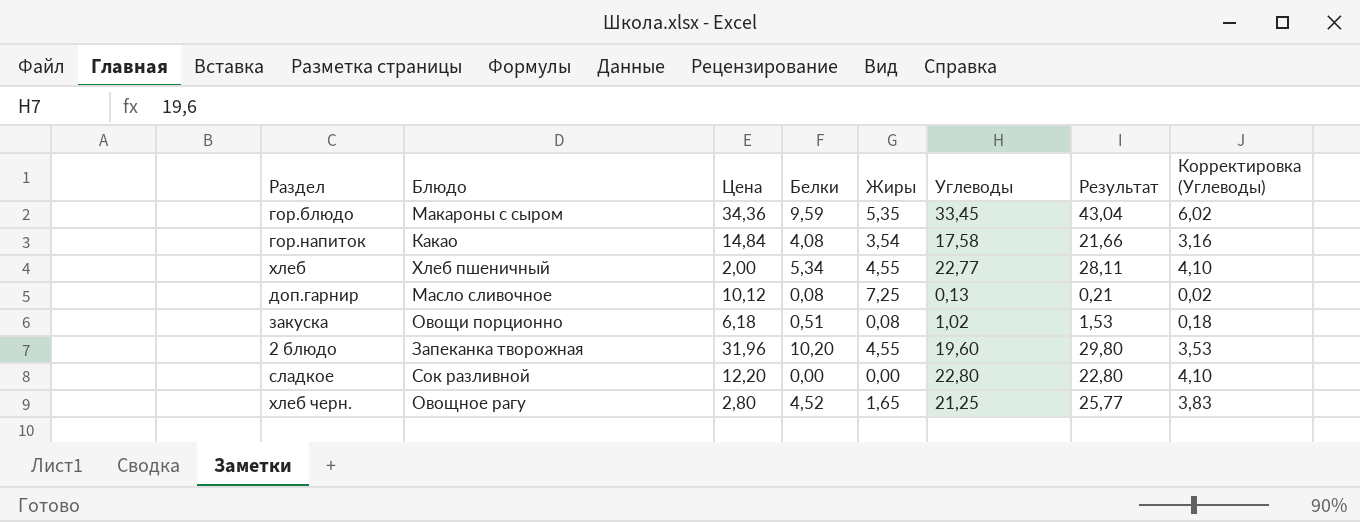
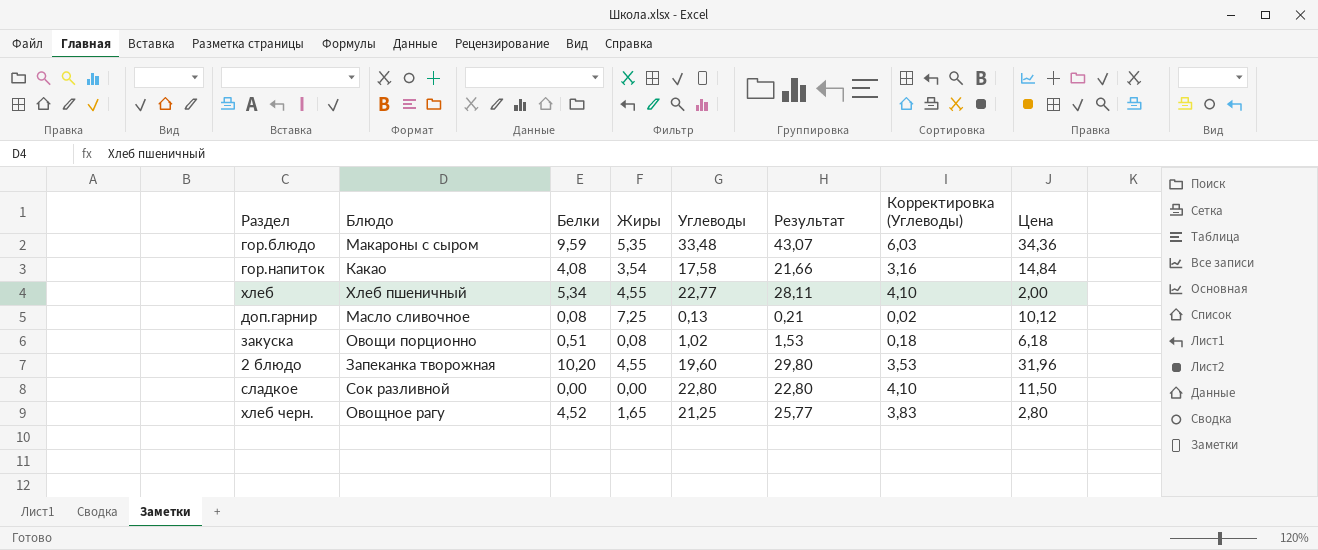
column Цена | position: 3 -> 8
гор.блюдо | Углеводы: 33,45 -> 33,48
гор.блюдо | Результат: 43,04 -> 43,07
гор.блюдо | Корректировка (Углеводы): 6,02 -> 6,03
сладкое | Цена: 12,20 -> 11,50

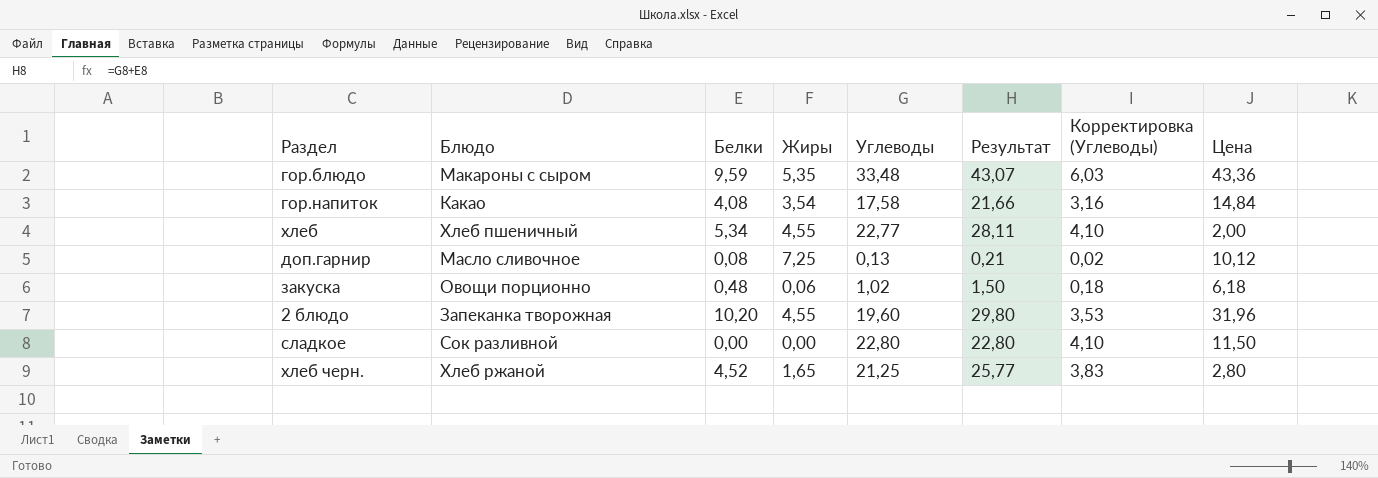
гор.блюдо | Цена: 34,36 -> 43,36
закуска | Белки: 0,51 -> 0,48
закуска | Жиры: 0,08 -> 0,06
закуска | Результат: 1,53 -> 1,50
хлеб черн. | Блюдо: Овощное рагу -> Хлеб ржаной

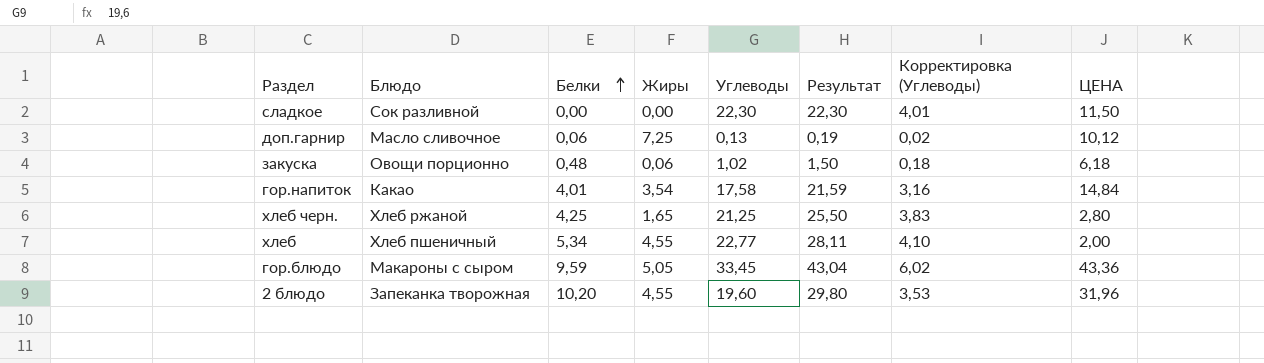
row order: none -> Белки ascending
column name: Цена -> ЦЕНА
сладкое | Углеводы: 22,80 -> 22,30
сладкое | Результат: 22,80 -> 22,30
сладкое | Корректировка (Углеводы): 4,10 -> 4,01
доп.гарнир | Белки: 0,08 -> 0,06
доп.гарнир | Результат: 0,21 -> 0,19
гор.напиток | Белки: 4,08 -> 4,01
гор.напиток | Результат: 21,66 -> 21,59
хлеб черн. | Белки: 4,52 -> 4,25
хлеб черн. | Результат: 25,77 -> 25,50
гор.блюдо | Жиры: 5,35 -> 5,05
гор.блюдо | Углеводы: 33,48 -> 33,45
гор.блюдо | Результат: 43,07 -> 43,04
гор.блюдо | Корректировка (Углеводы): 6,03 -> 6,02

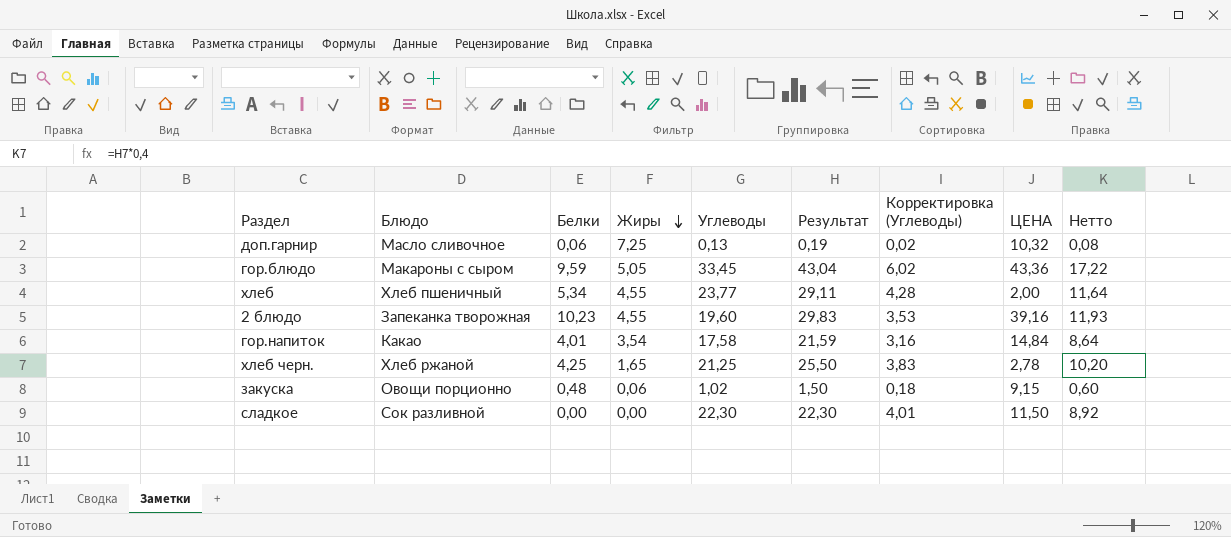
row order: Белки ascending -> Жиры descending
column Нетто | formula: none -> [Результат] * 0,4
доп.гарнир | ЦЕНА: 10,12 -> 10,32
хлеб | Углеводы: 22,77 -> 23,77
хлеб | Результат: 28,11 -> 29,11
хлеб | Корректировка (Углеводы): 4,10 -> 4,28
2 блюдо | Белки: 10,20 -> 10,23
2 блюдо | Результат: 29,80 -> 29,83
2 блюдо | ЦЕНА: 31,96 -> 39,16
хлеб черн. | ЦЕНА: 2,80 -> 2,78
закуска | ЦЕНА: 6,18 -> 9,15

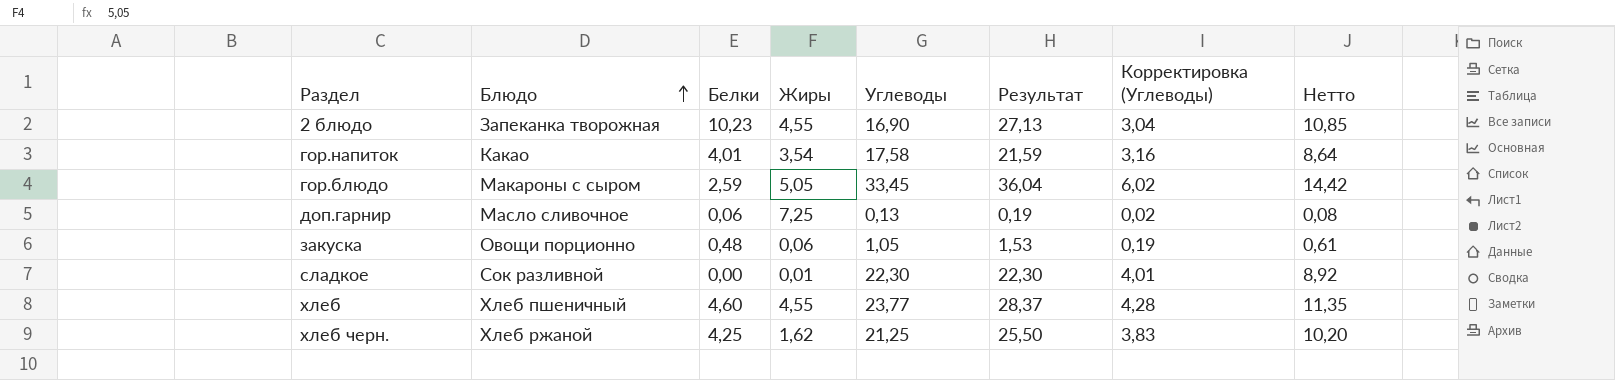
row order: Жиры descending -> Блюдо ascending
column ЦЕНА | position: 8 -> none
2 блюдо | Углеводы: 19,60 -> 16,90
2 блюдо | Результат: 29,83 -> 27,13
2 блюдо | Корректировка (Углеводы): 3,53 -> 3,04
2 блюдо | Нетто: 11,93 -> 10,85
гор.блюдо | Белки: 9,59 -> 2,59
гор.блюдо | Результат: 43,04 -> 36,04
гор.блюдо | Нетто: 17,22 -> 14,42
закуска | Углеводы: 1,02 -> 1,05
закуска | Результат: 1,50 -> 1,53
закуска | Корректировка (Углеводы): 0,18 -> 0,19
закуска | Нетто: 0,60 -> 0,61
сладкое | Жиры: 0,00 -> 0,01
хлеб | Белки: 5,34 -> 4,60
хлеб | Результат: 29,11 -> 28,37
хлеб | Нетто: 11,64 -> 11,35
хлеб черн. | Жиры: 1,65 -> 1,62

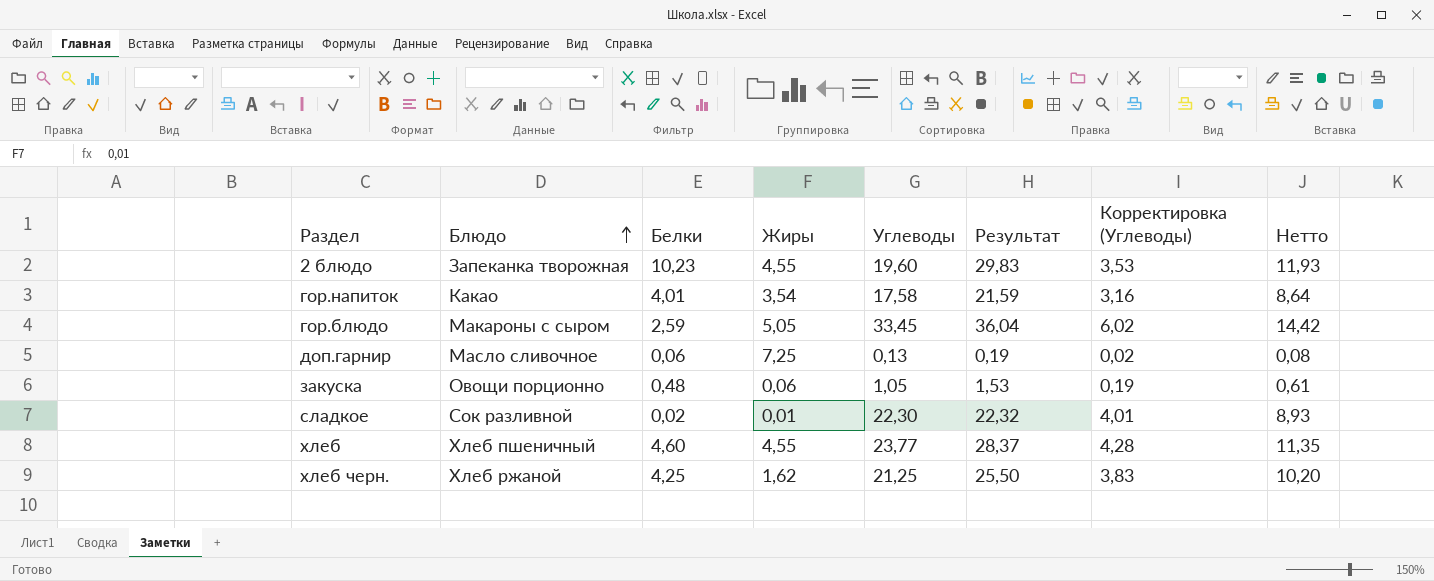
2 блюдо | Углеводы: 16,90 -> 19,60
2 блюдо | Результат: 27,13 -> 29,83
2 блюдо | Корректировка (Углеводы): 3,04 -> 3,53
2 блюдо | Нетто: 10,85 -> 11,93
сладкое | Белки: 0,00 -> 0,02
сладкое | Результат: 22,30 -> 22,32
сладкое | Нетто: 8,92 -> 8,93

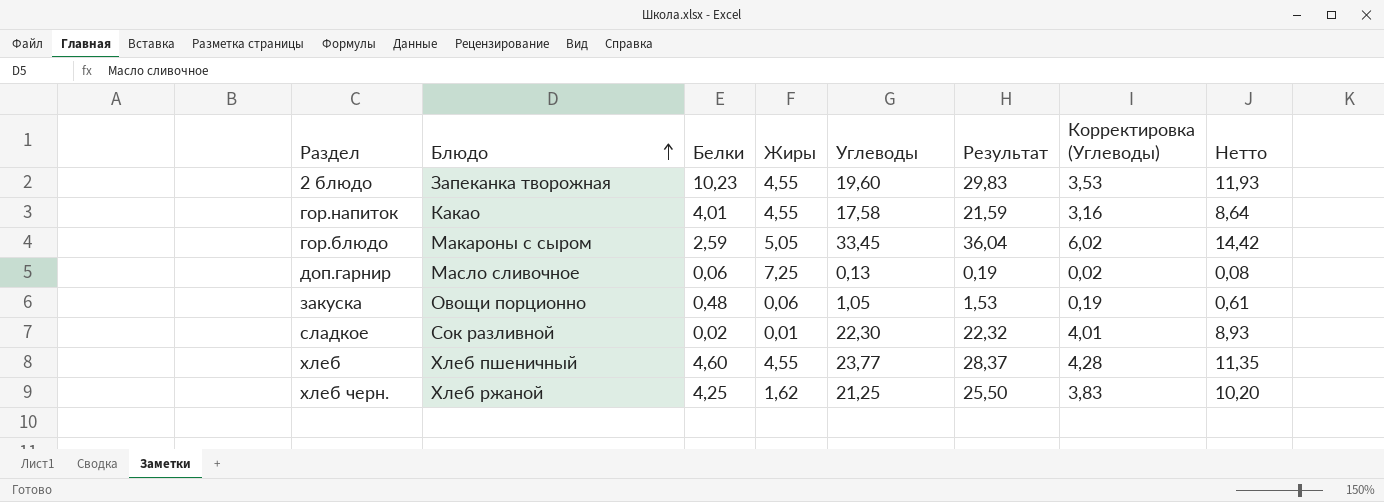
гор.напиток | Жиры: 3,54 -> 4,55

